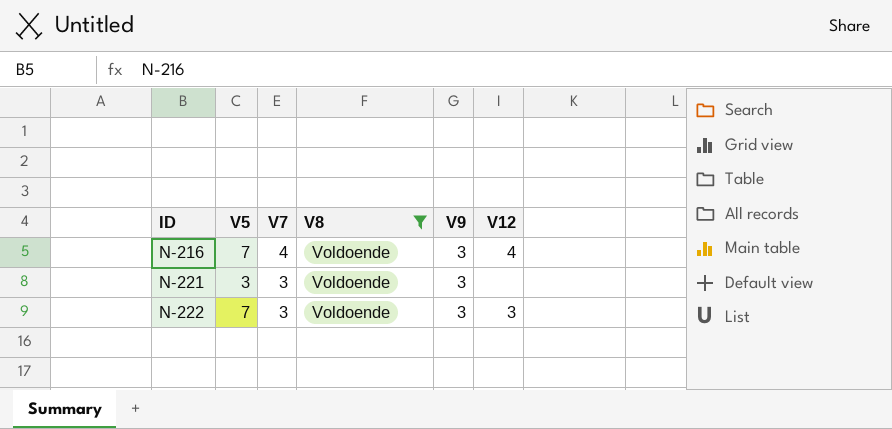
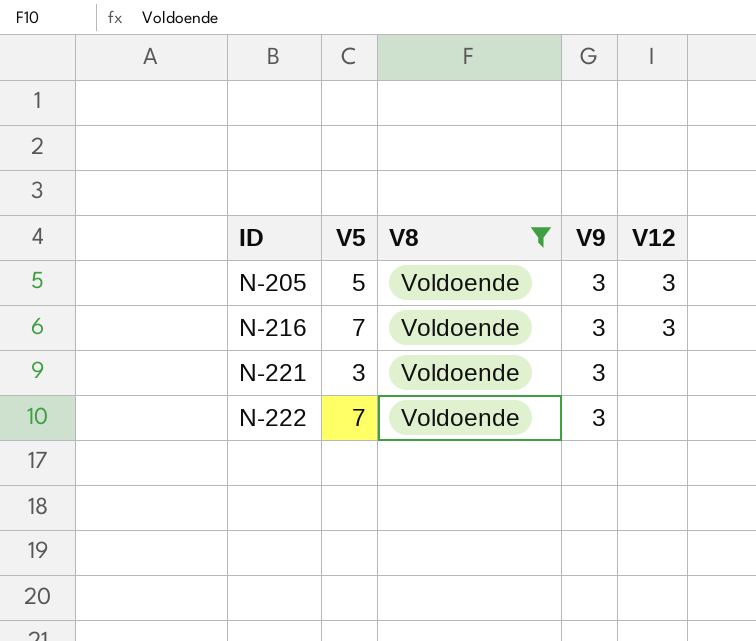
column V7 | position: 3 -> none
row N-205: none -> 5 | Voldoende | 3 | 3
N-216 | V12: 4 -> 3
N-222 | V12: 3 -> none

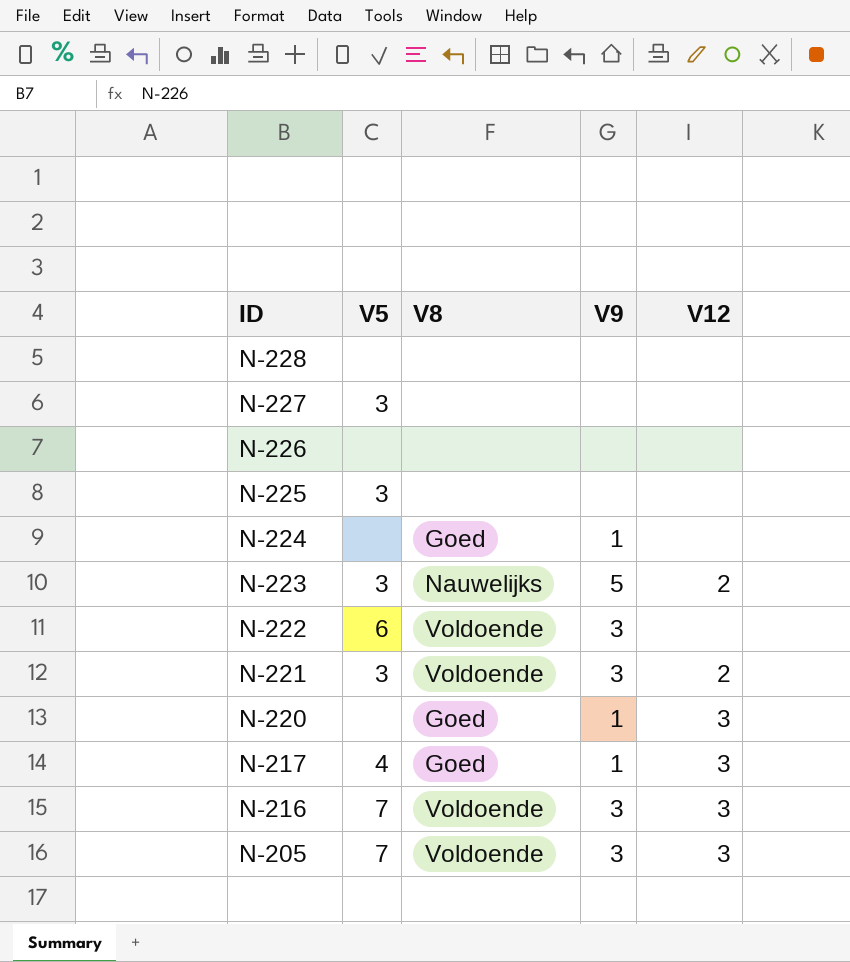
filter: V8 = Voldoende -> none
row order: ID ascending -> ID descending
N-222 | V5: 7 -> 6
N-221 | V12: none -> 2
N-205 | V5: 5 -> 7

